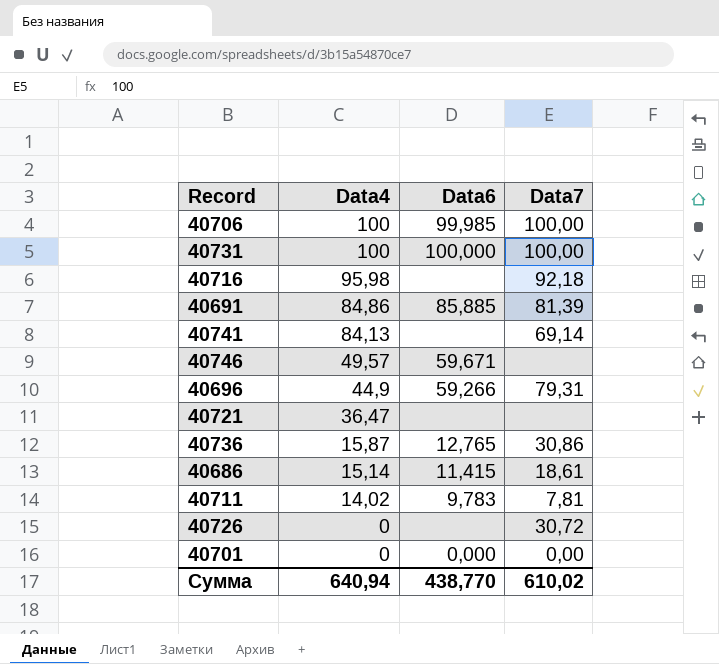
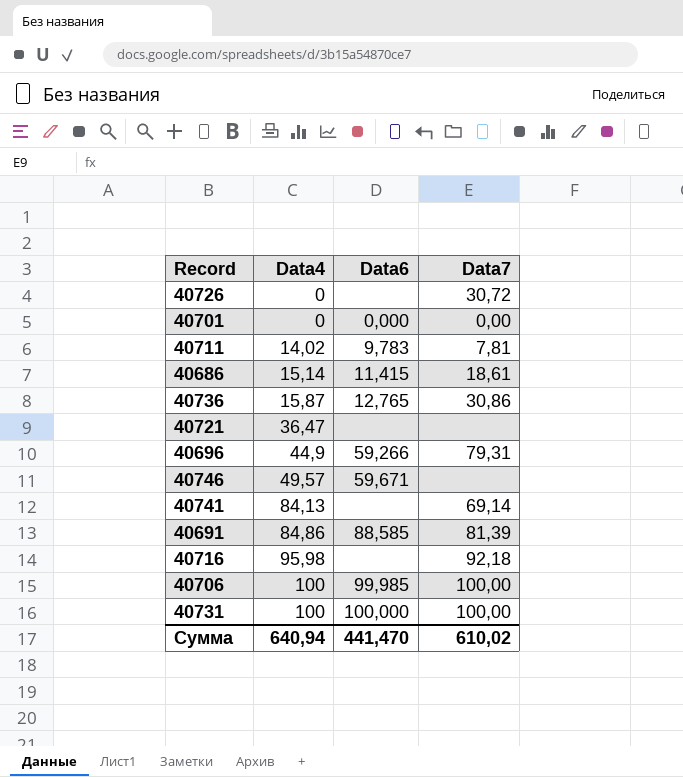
row order: Data4 descending -> Data4 ascending
40691 | Data6: 85,885 -> 88,585
Сумма | Data6: 438,770 -> 441,470

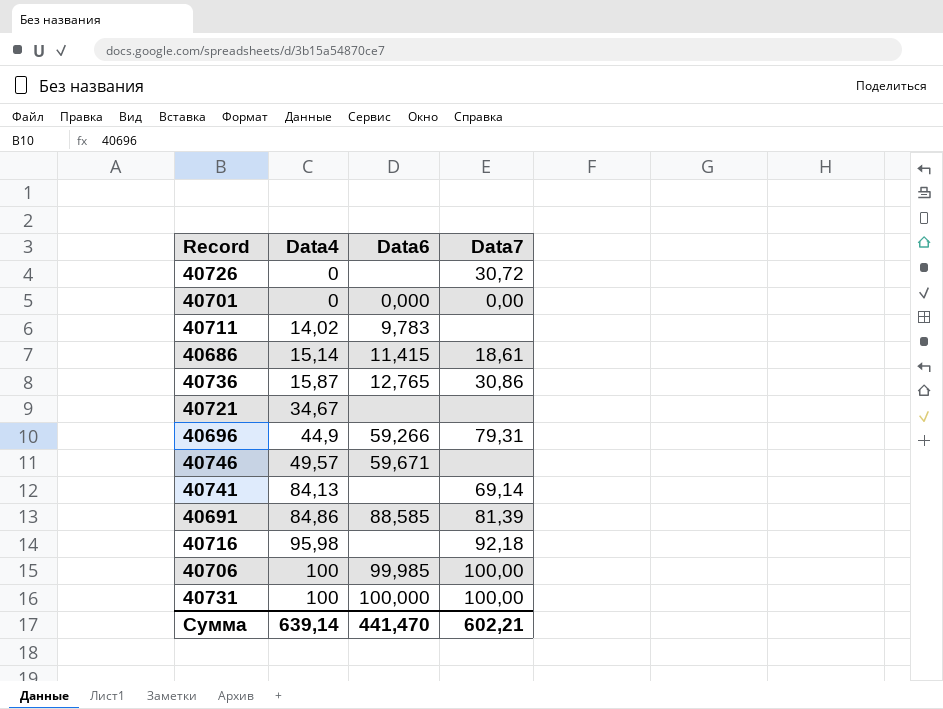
40711 | Data7: 7,81 -> none
40721 | Data4: 36,47 -> 34,67
Сумма | Data4: 640,94 -> 639,14
Сумма | Data7: 610,02 -> 602,21

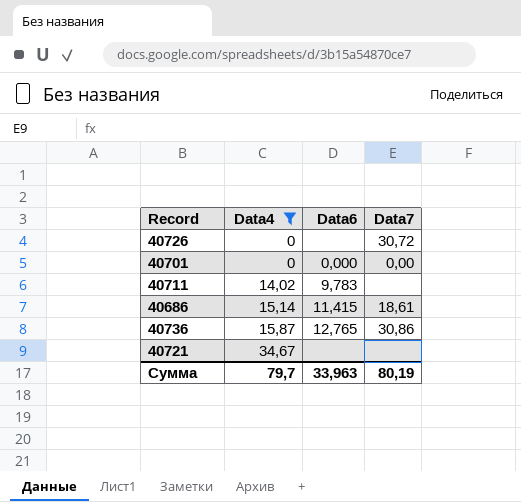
filter: none -> Data4 <= 34,67
Сумма | Data4: 639,14 -> 79,7
Сумма | Data6: 441,470 -> 33,963
Сумма | Data7: 602,21 -> 80,19

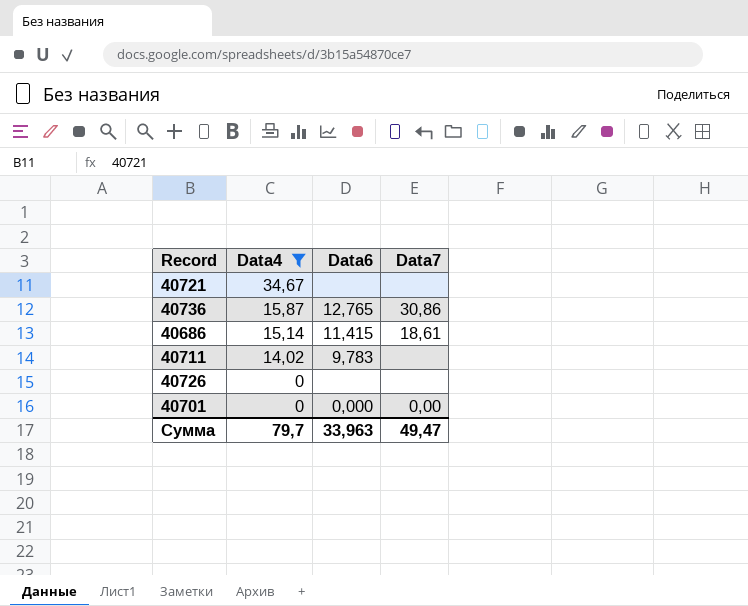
row order: Data4 ascending -> Data4 descending
40726 | Data7: 30,72 -> none
Сумма | Data7: 80,19 -> 49,47

